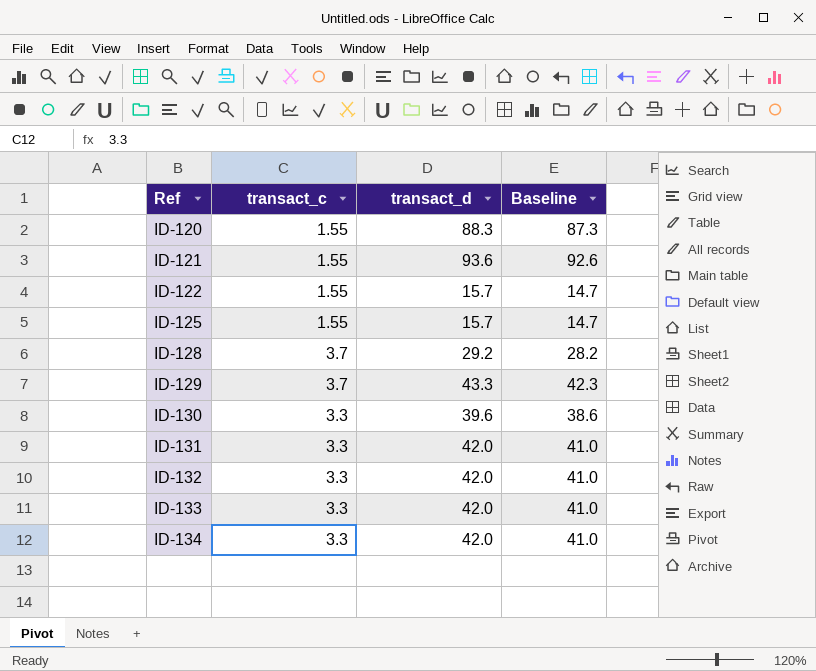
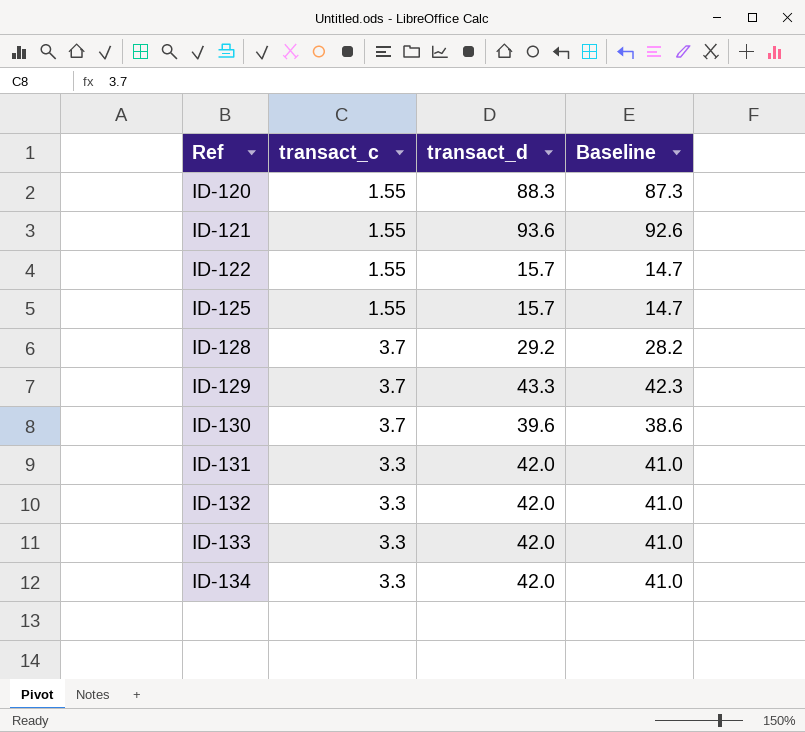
ID-130 | transact_c: 3.3 -> 3.7

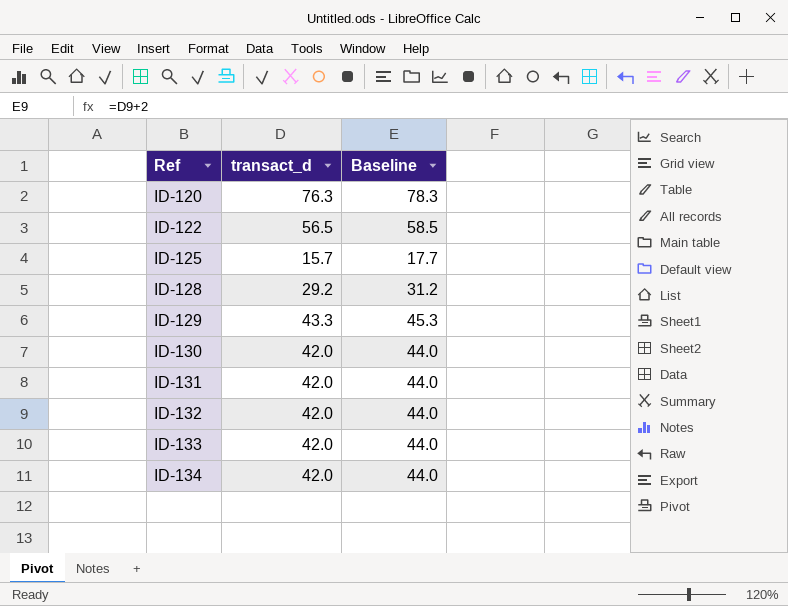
column transact_c | position: 2 -> none
column Baseline | formula: [transact_d] - 1 -> [transact_d] + 2
row ID-121: 1.55 | 93.6 | 92.6 -> none
ID-120 | transact_d: 88.3 -> 76.3
ID-122 | transact_d: 15.7 -> 56.5
ID-130 | transact_d: 39.6 -> 42.0

